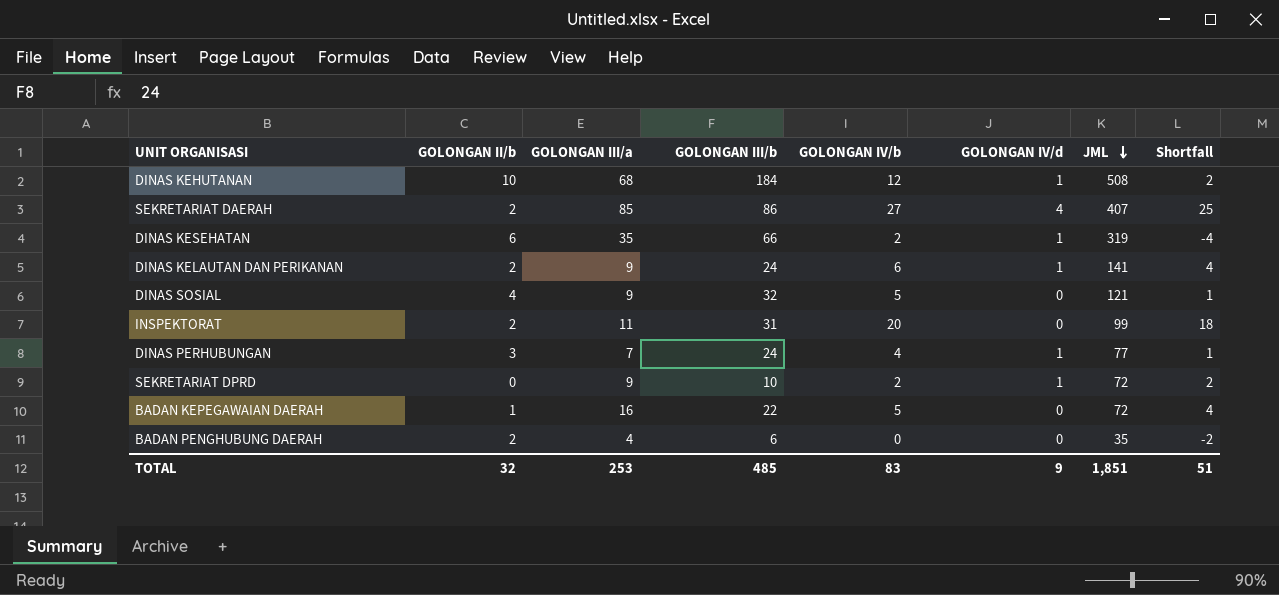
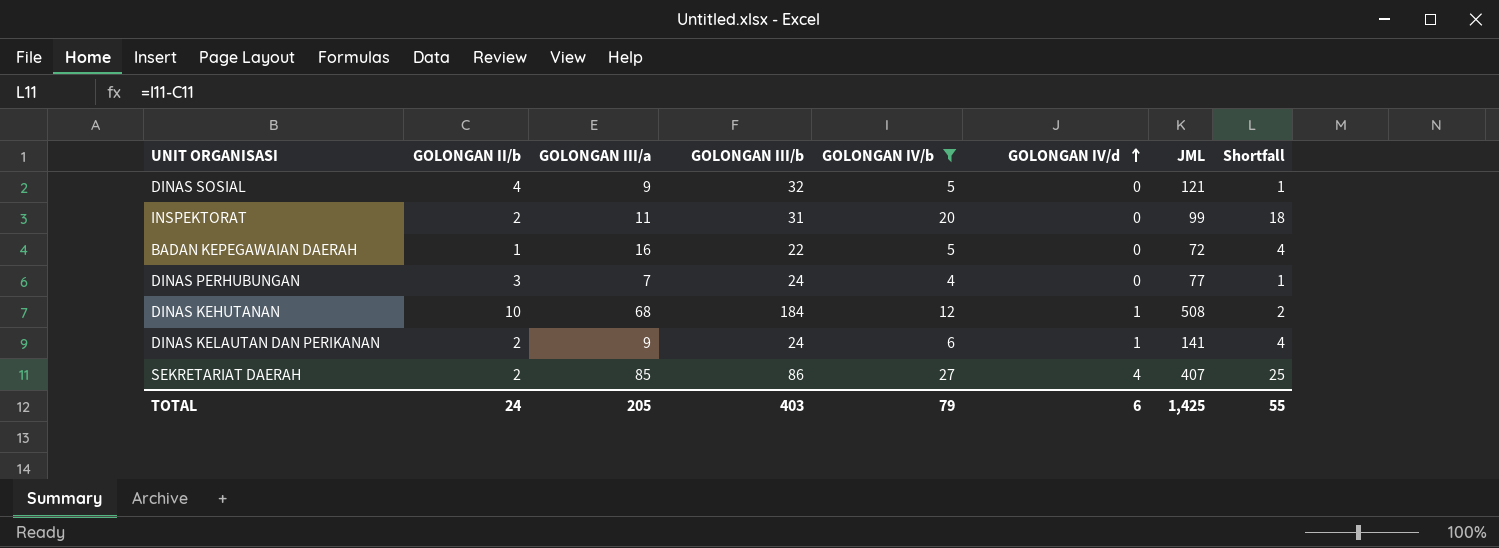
filter: none -> GOLONGAN IV/b >= 4
row order: JML descending -> GOLONGAN IV/d ascending
DINAS PERHUBUNGAN | GOLONGAN IV/d: 1 -> 0
TOTAL | GOLONGAN II/b: 32 -> 24
TOTAL | GOLONGAN III/a: 253 -> 205
TOTAL | GOLONGAN III/b: 485 -> 403
TOTAL | GOLONGAN IV/b: 83 -> 79
TOTAL | GOLONGAN IV/d: 9 -> 6
TOTAL | JML: 1,851 -> 1,425
TOTAL | Shortfall: 51 -> 55

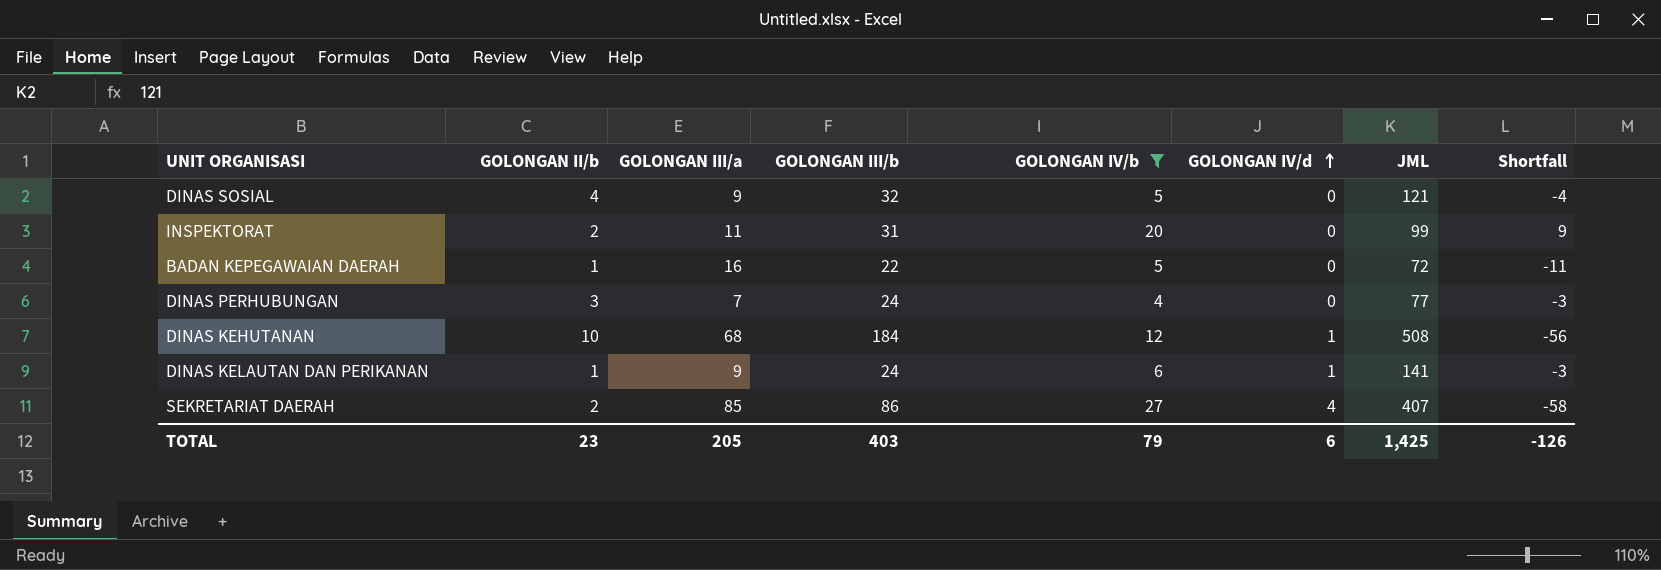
column Shortfall | formula: [GOLONGAN IV/b] - [GOLONGAN II/b] -> [GOLONGAN IV/b] - [GOLONGAN III/a]
DINAS KELAUTAN DAN PERIKANAN | GOLONGAN II/b: 2 -> 1
TOTAL | GOLONGAN II/b: 24 -> 23
TOTAL | Shortfall: 55 -> -126

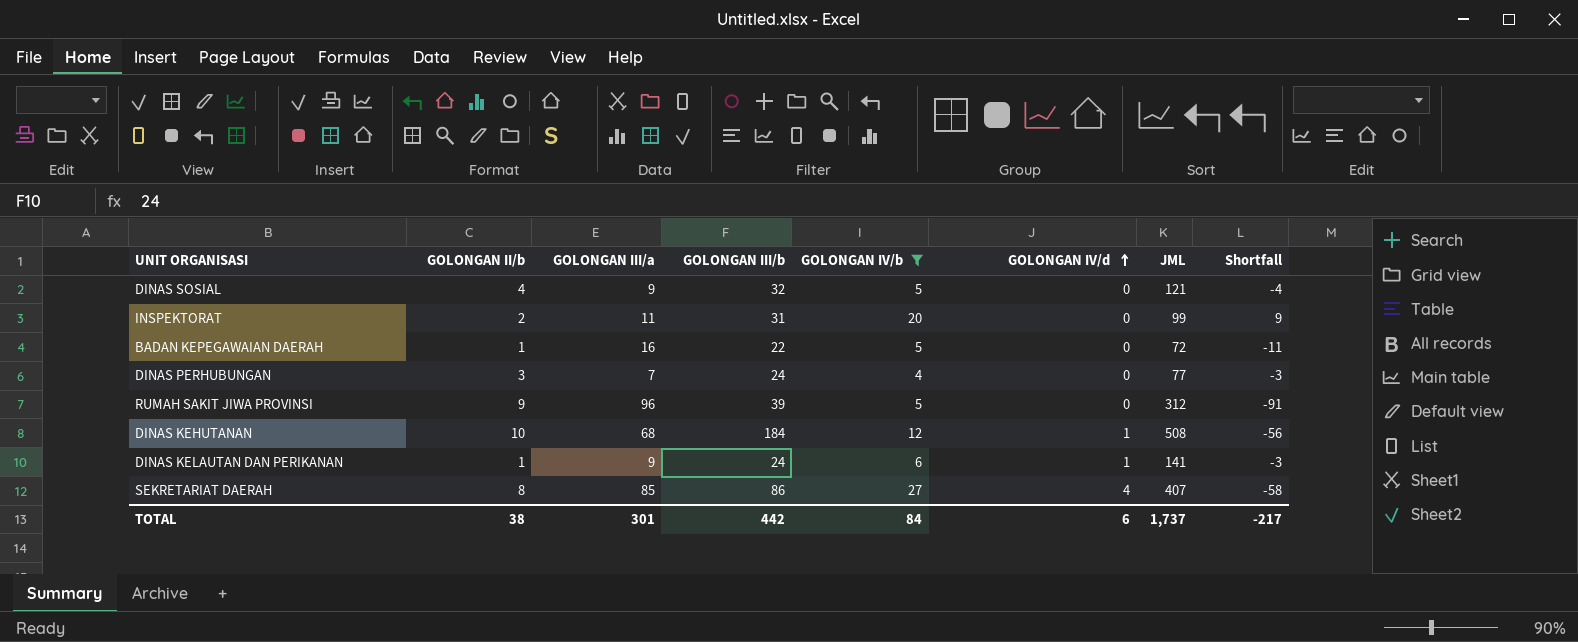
row RUMAH SAKIT JIWA PROVINSI: none -> 9 | 96 | 39 | 5 | 0 | 312 | -91
SEKRETARIAT DAERAH | GOLONGAN II/b: 2 -> 8
TOTAL | GOLONGAN II/b: 23 -> 38
TOTAL | GOLONGAN III/a: 205 -> 301
TOTAL | GOLONGAN III/b: 403 -> 442
TOTAL | GOLONGAN IV/b: 79 -> 84
TOTAL | JML: 1,425 -> 1,737
TOTAL | Shortfall: -126 -> -217

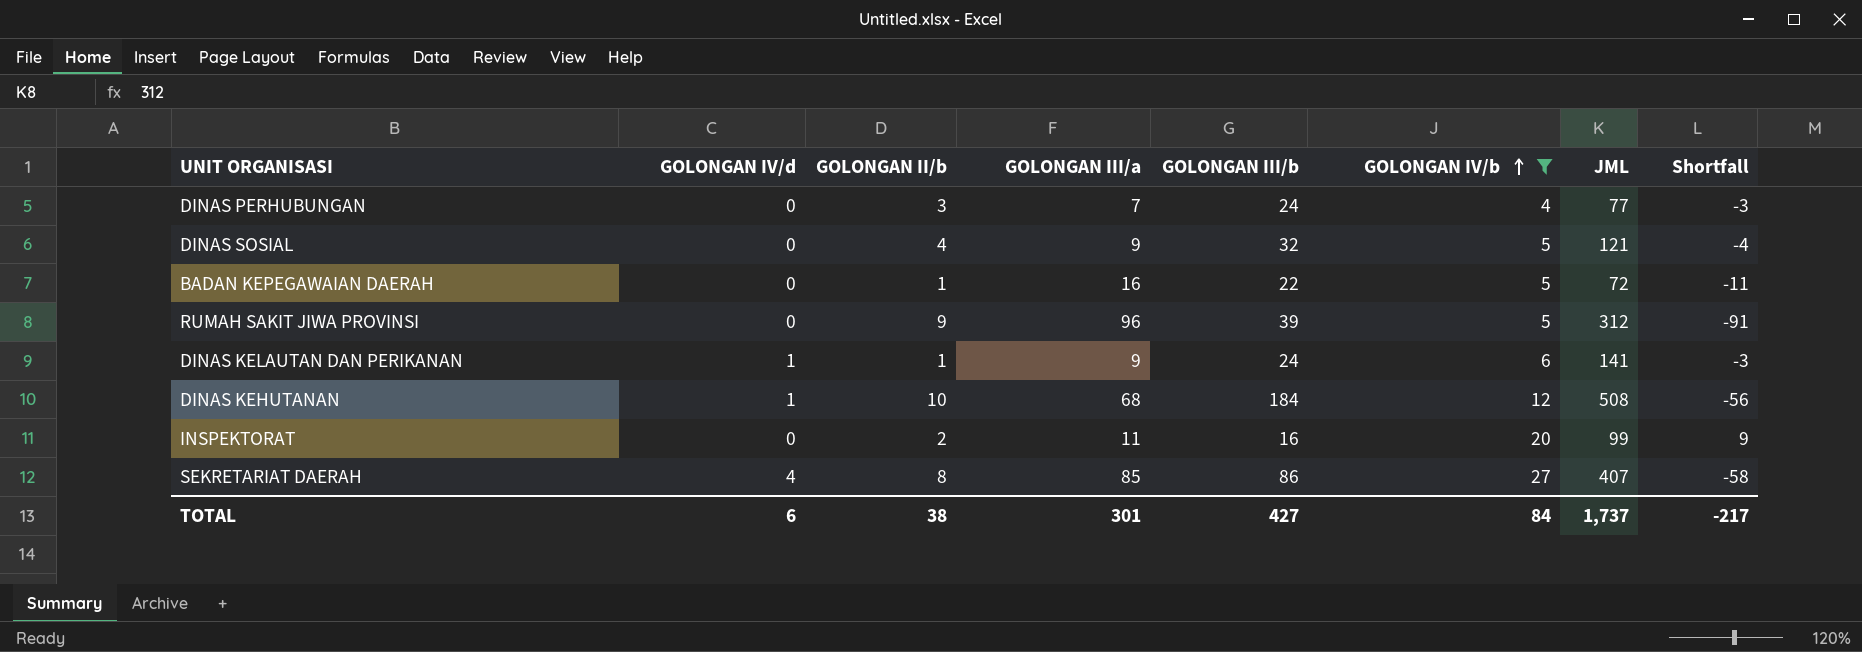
row order: GOLONGAN IV/d ascending -> GOLONGAN IV/b ascending
column GOLONGAN IV/d | position: 6 -> 2
INSPEKTORAT | GOLONGAN III/b: 31 -> 16
TOTAL | GOLONGAN III/b: 442 -> 427

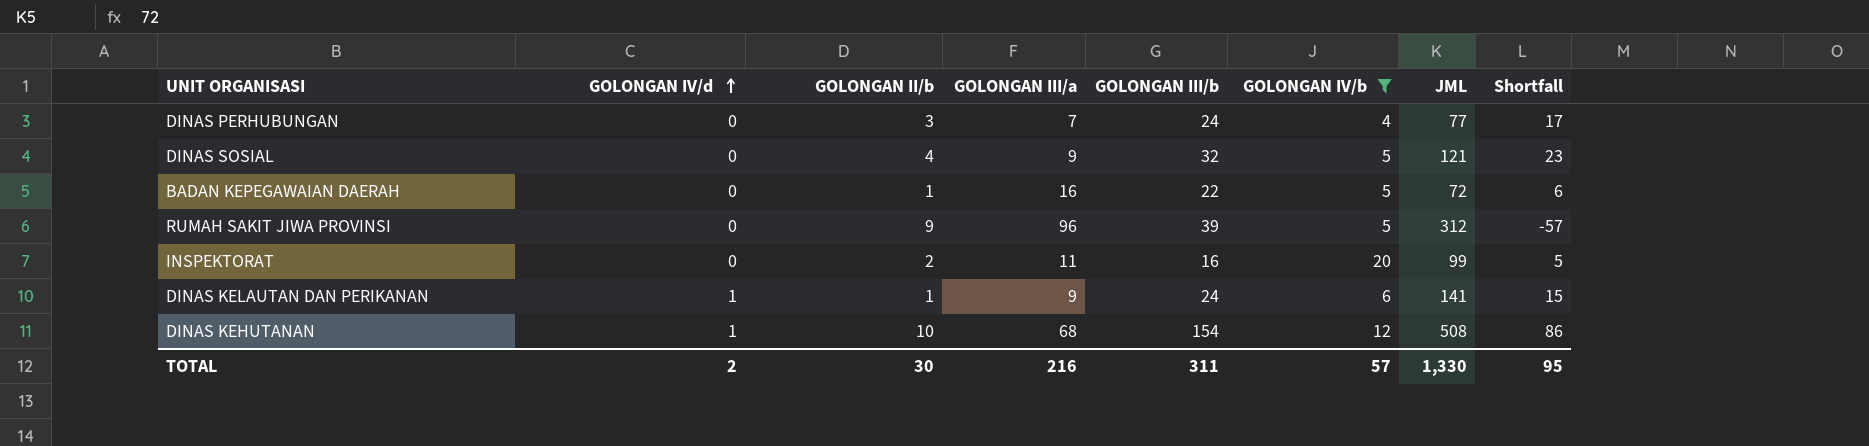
row order: GOLONGAN IV/b ascending -> GOLONGAN IV/d ascending
column Shortfall | formula: [GOLONGAN IV/b] - [GOLONGAN III/a] -> [GOLONGAN III/b] - [GOLONGAN III/a]
row SEKRETARIAT DAERAH: 4 | 8 | 85 | 86 | 27 | 407 | -58 -> none
DINAS KEHUTANAN | GOLONGAN III/b: 184 -> 154
TOTAL | GOLONGAN IV/d: 6 -> 2
TOTAL | GOLONGAN II/b: 38 -> 30
TOTAL | GOLONGAN III/a: 301 -> 216
TOTAL | GOLONGAN III/b: 427 -> 311
TOTAL | GOLONGAN IV/b: 84 -> 57
TOTAL | JML: 1,737 -> 1,330
TOTAL | Shortfall: -217 -> 95

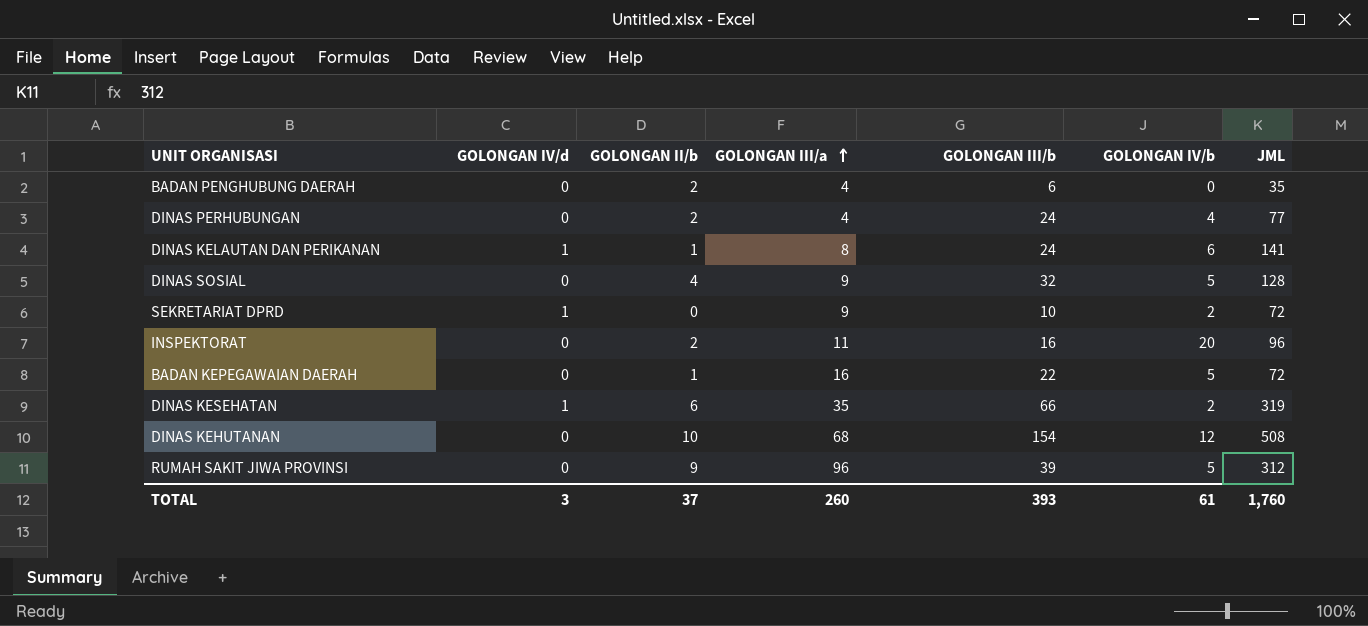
filter: GOLONGAN IV/b >= 4 -> none
row order: GOLONGAN IV/d ascending -> GOLONGAN III/a ascending
column Shortfall | formula: [GOLONGAN III/b] - [GOLONGAN III/a] -> none
DINAS PERHUBUNGAN | GOLONGAN II/b: 3 -> 2
DINAS PERHUBUNGAN | GOLONGAN III/a: 7 -> 4
DINAS KELAUTAN DAN PERIKANAN | GOLONGAN III/a: 9 -> 8
DINAS SOSIAL | JML: 121 -> 128
INSPEKTORAT | JML: 99 -> 96
DINAS KEHUTANAN | GOLONGAN IV/d: 1 -> 0
TOTAL | GOLONGAN IV/d: 2 -> 3
TOTAL | GOLONGAN II/b: 30 -> 37
TOTAL | GOLONGAN III/a: 216 -> 260
TOTAL | GOLONGAN III/b: 311 -> 393
TOTAL | GOLONGAN IV/b: 57 -> 61
TOTAL | JML: 1,330 -> 1,760

